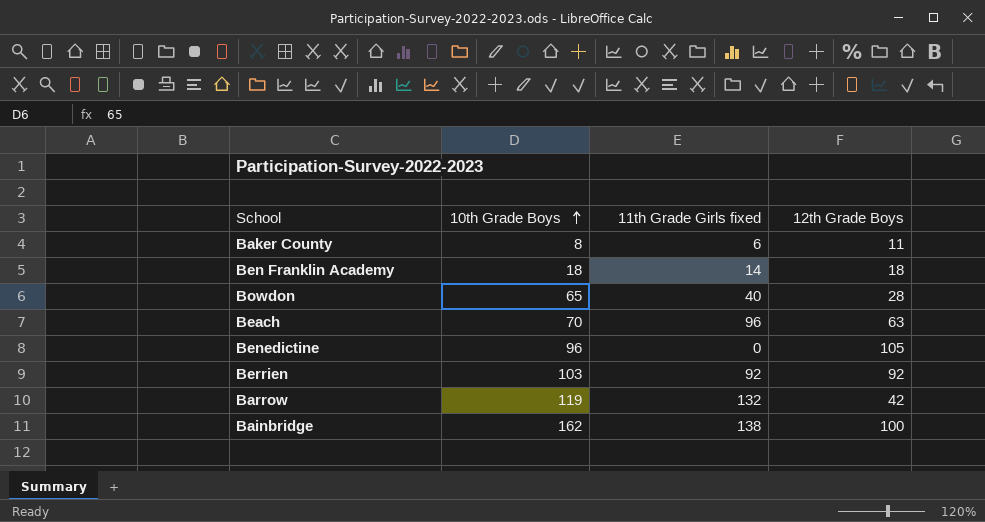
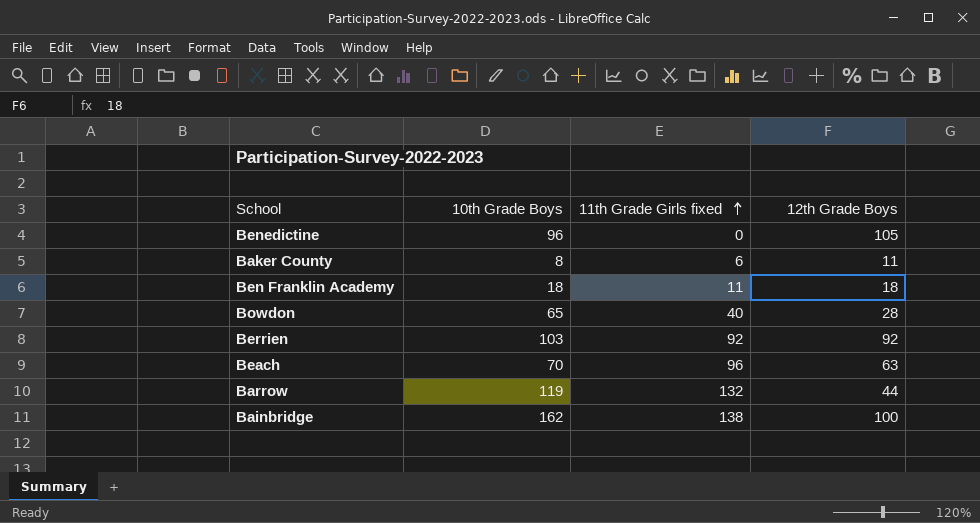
row order: 10th Grade Boys ascending -> 11th Grade Girls fixed ascending
Ben Franklin Academy | 11th Grade Girls fixed: 14 -> 11
Barrow | 12th Grade Boys: 42 -> 44

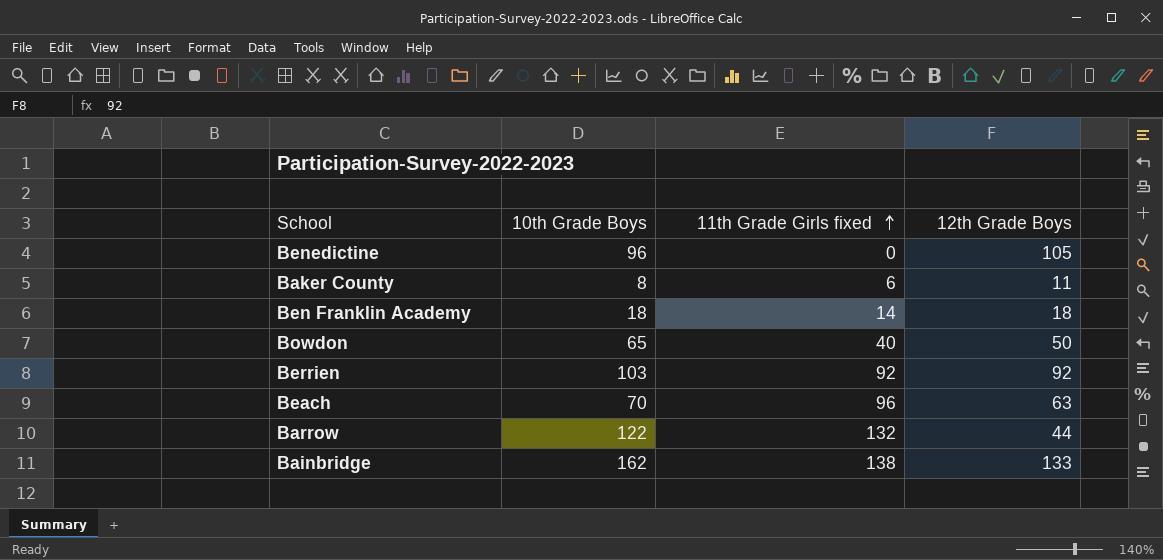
Ben Franklin Academy | 11th Grade Girls fixed: 11 -> 14
Bowdon | 12th Grade Boys: 28 -> 50
Barrow | 10th Grade Boys: 119 -> 122
Bainbridge | 12th Grade Boys: 100 -> 133

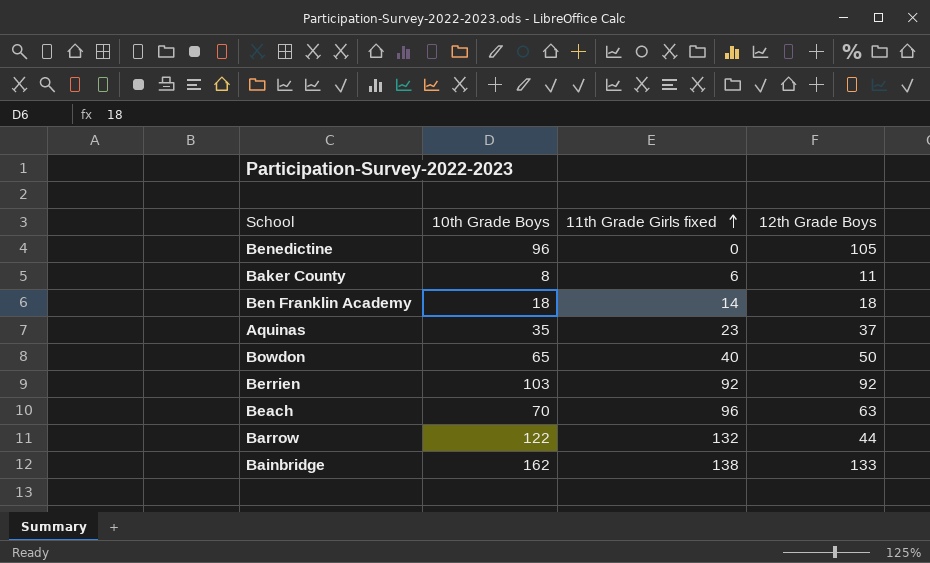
row Aquinas: none -> 35 | 23 | 37

